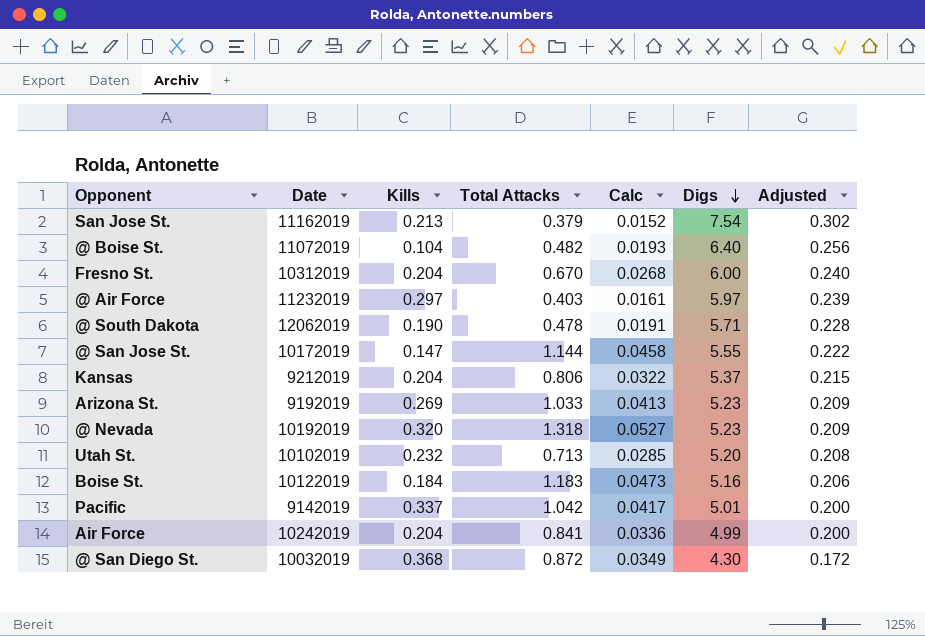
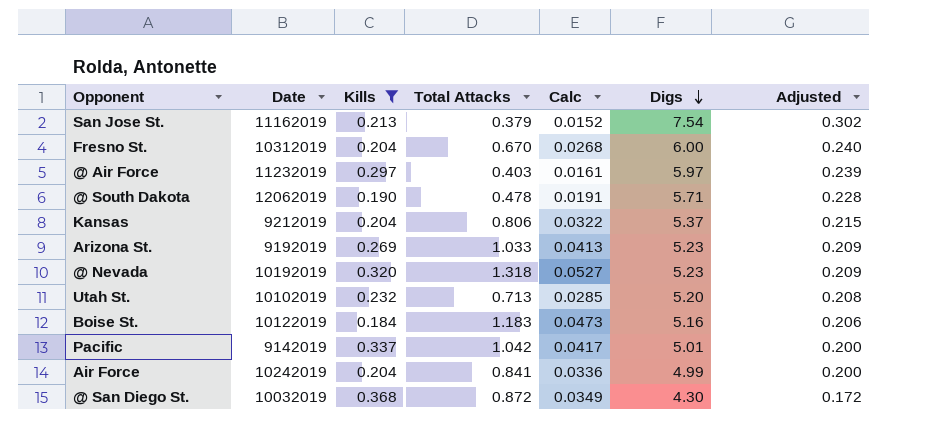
filter: none -> Kills >= 0.184

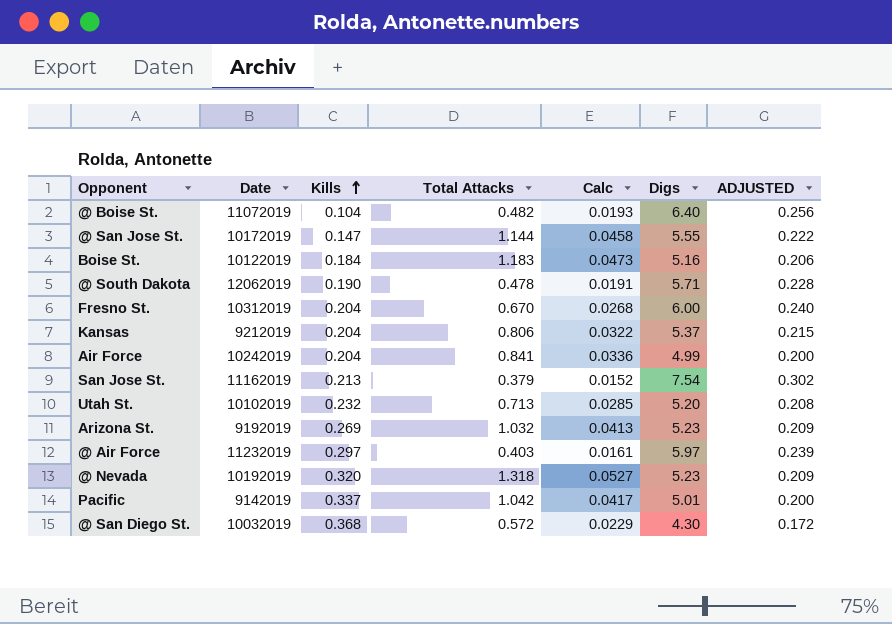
filter: Kills >= 0.184 -> none
row order: Digs descending -> Kills ascending
column name: Adjusted -> ADJUSTED
Arizona St. | Total Attacks: 1.033 -> 1.032
@ San Diego St. | Total Attacks: 0.872 -> 0.572
@ San Diego St. | Calc: 0.0349 -> 0.0229

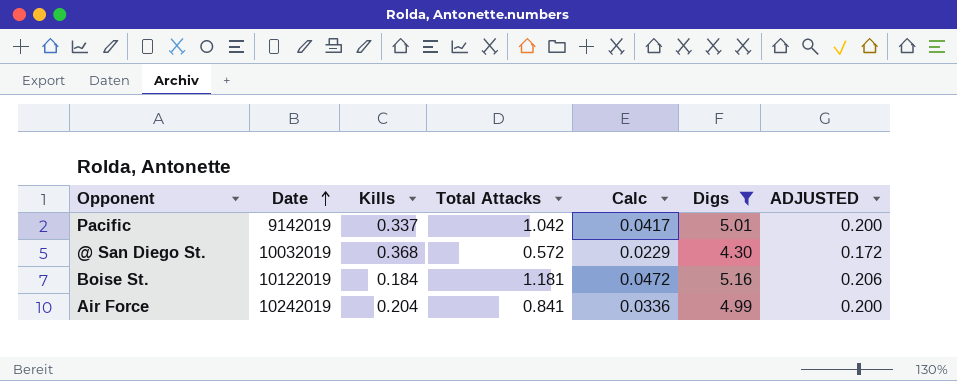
filter: none -> Digs <= 5.16
row order: Kills ascending -> Date ascending
Boise St. | Total Attacks: 1.183 -> 1.181
Boise St. | Calc: 0.0473 -> 0.0472

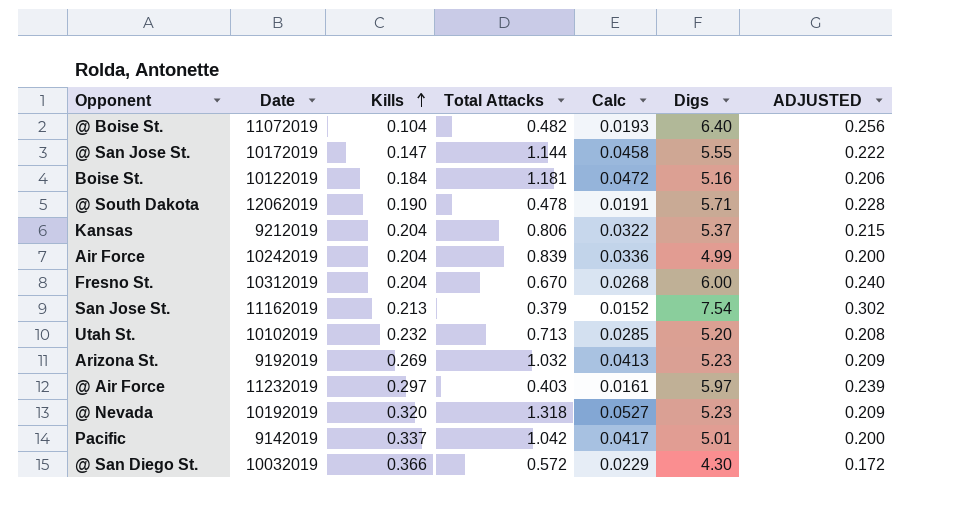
filter: Digs <= 5.16 -> none
row order: Date ascending -> Kills ascending
Air Force | Total Attacks: 0.841 -> 0.839
@ San Diego St. | Kills: 0.368 -> 0.366

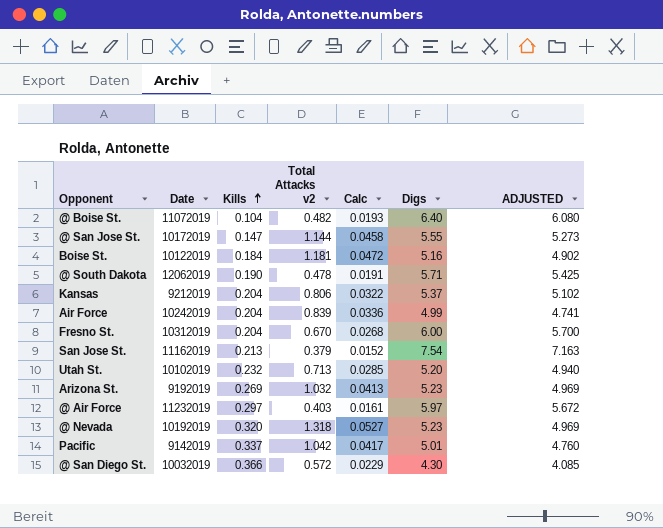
column name: Total Attacks -> Total Attacks v2
column ADJUSTED | formula: [Digs] * 0.04 -> [Digs] * 0.95

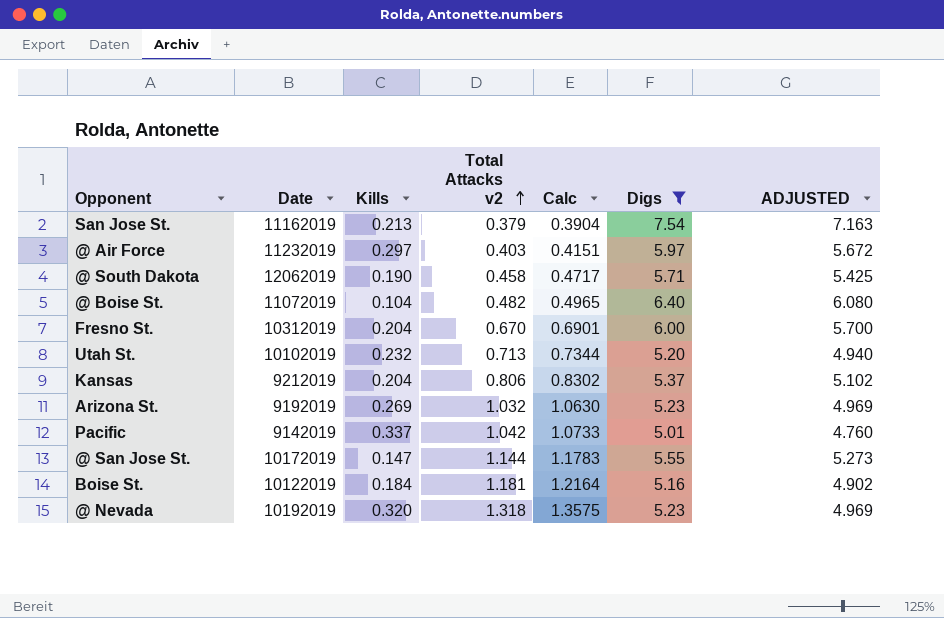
filter: none -> Digs >= 5.01
row order: Kills ascending -> Total Attacks v2 ascending
column Calc | formula: [Total Attacks v2] * 0.04 -> [Total Attacks v2] * 1.03
@ South Dakota | Total Attacks v2: 0.478 -> 0.458

